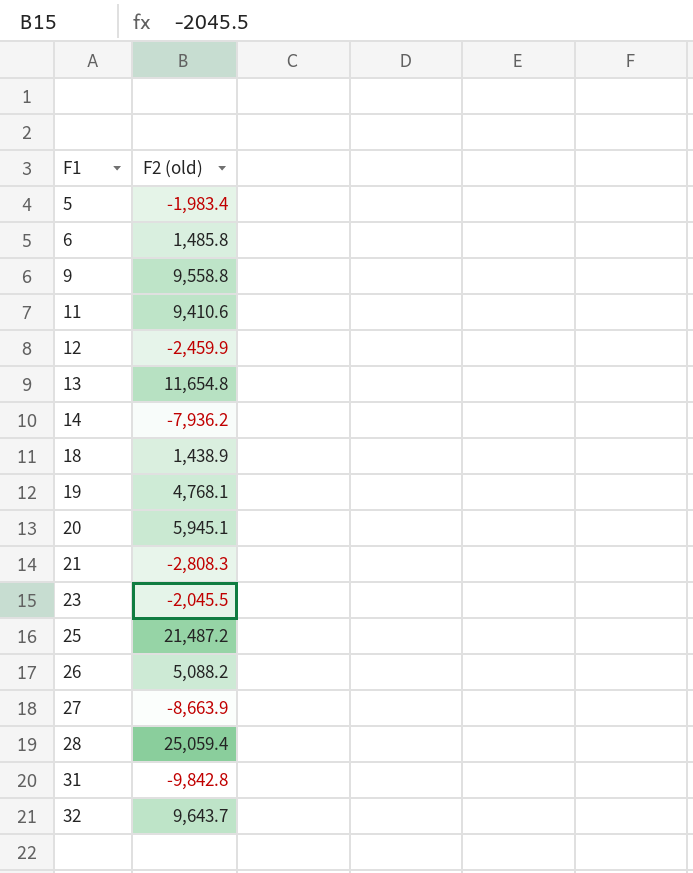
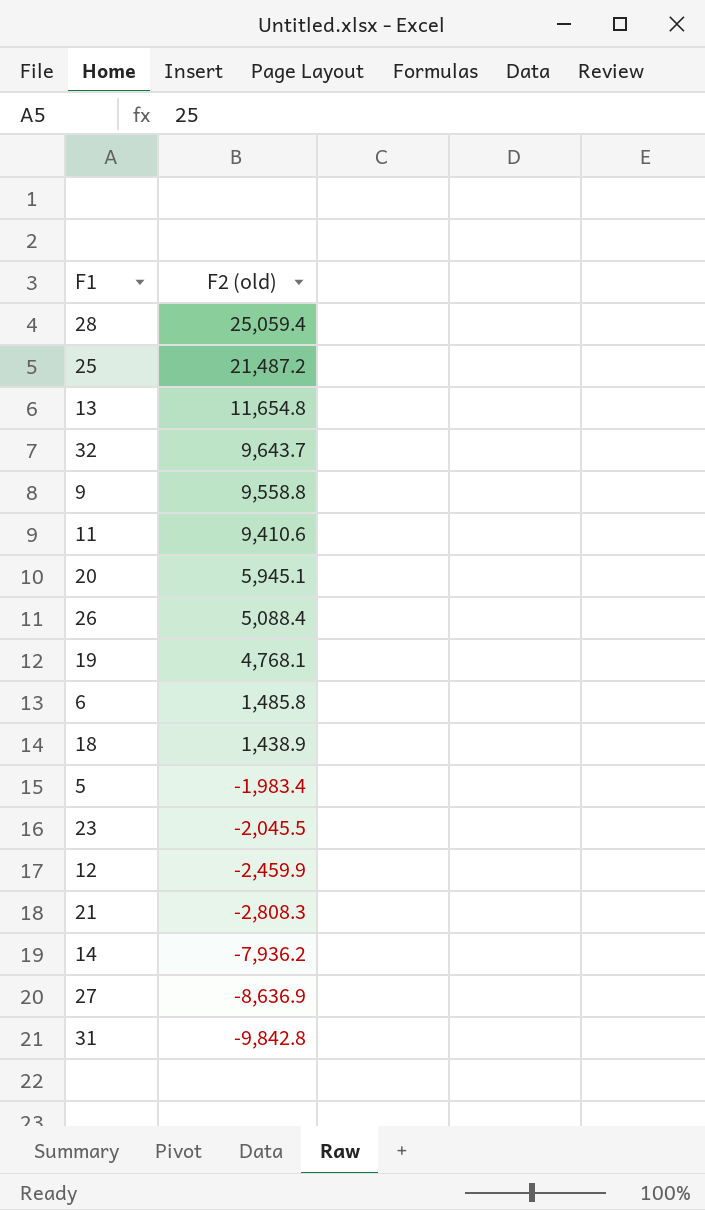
row order: F1 ascending -> F2 (old) descending
26 | F2 (old): 5,088.2 -> 5,088.4
27 | F2 (old): -8,663.9 -> -8,636.9

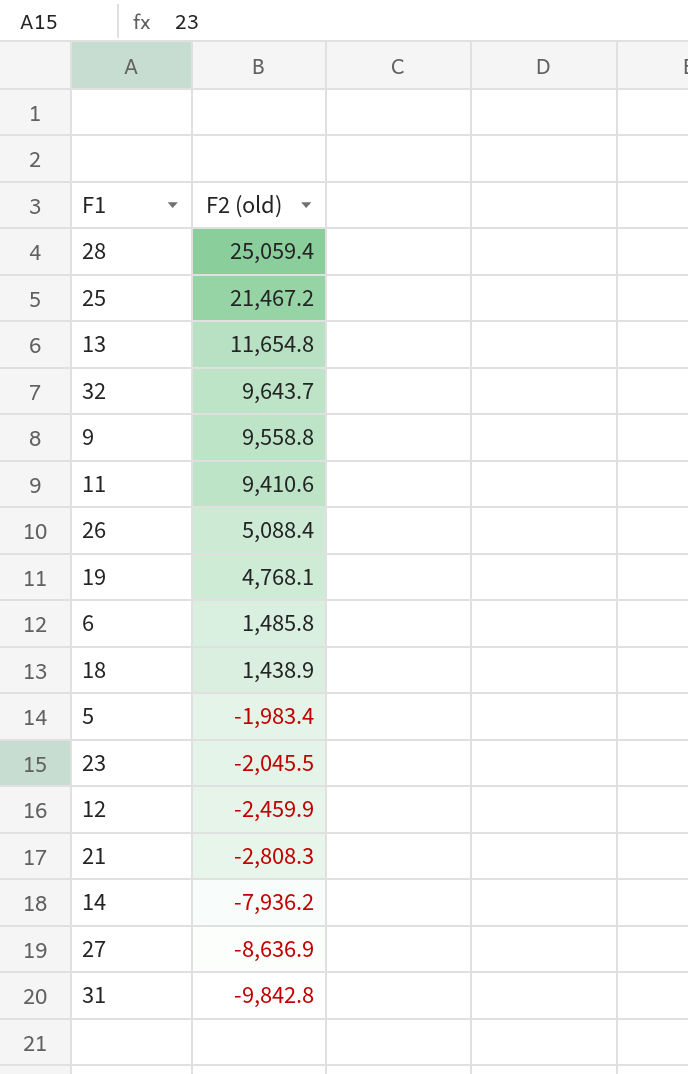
row 20: 5,945.1 -> none
25 | F2 (old): 21,487.2 -> 21,467.2

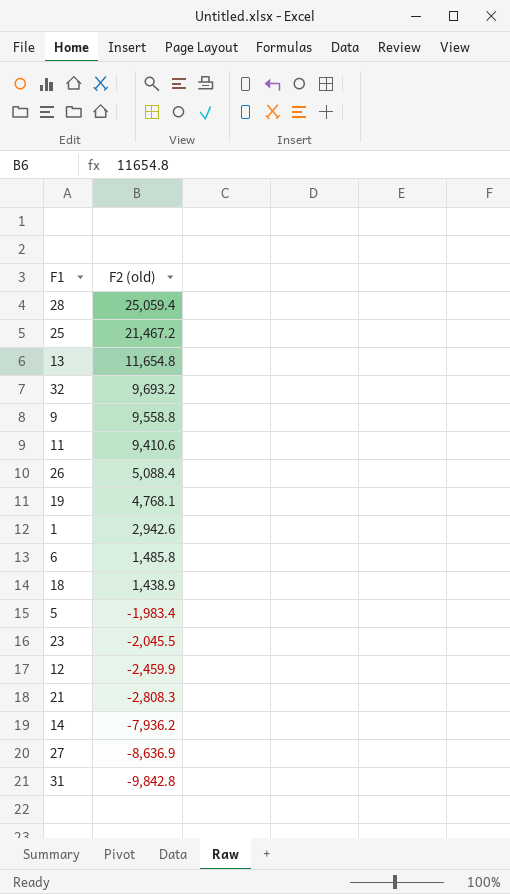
32 | F2 (old): 9,643.7 -> 9,693.2
row 1: none -> 2,942.6

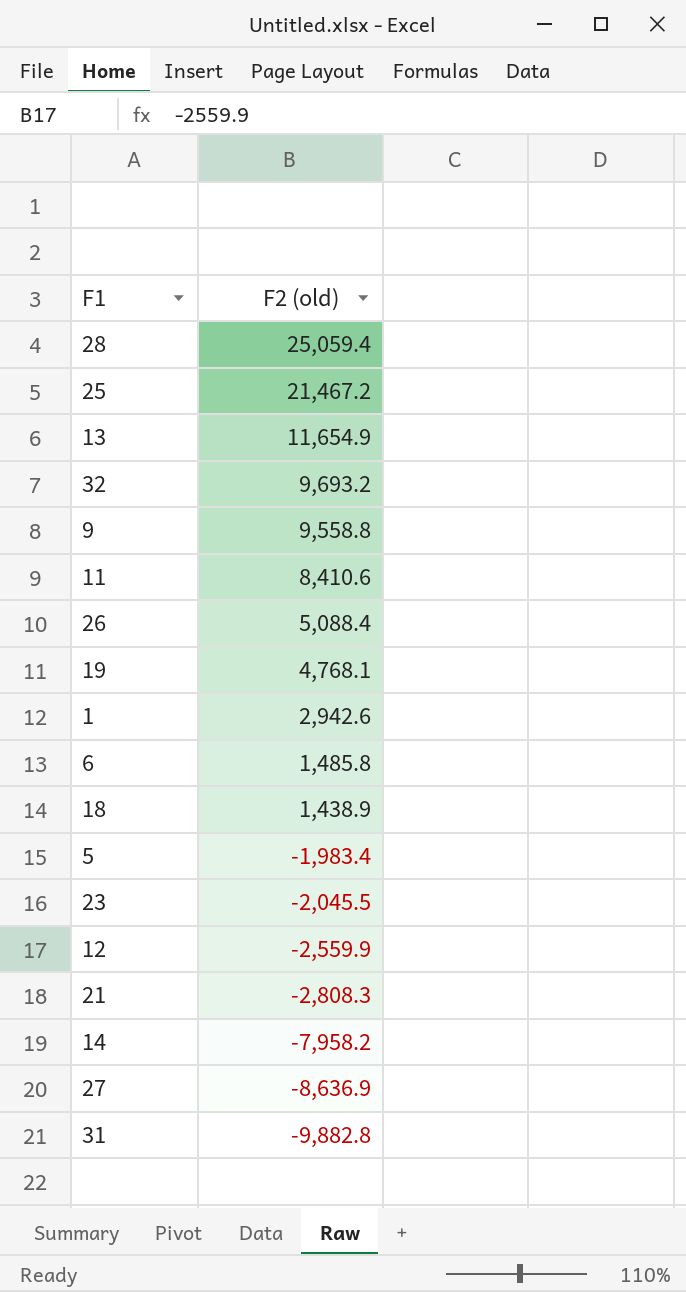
13 | F2 (old): 11,654.8 -> 11,654.9
11 | F2 (old): 9,410.6 -> 8,410.6
12 | F2 (old): -2,459.9 -> -2,559.9
14 | F2 (old): -7,936.2 -> -7,958.2
31 | F2 (old): -9,842.8 -> -9,882.8

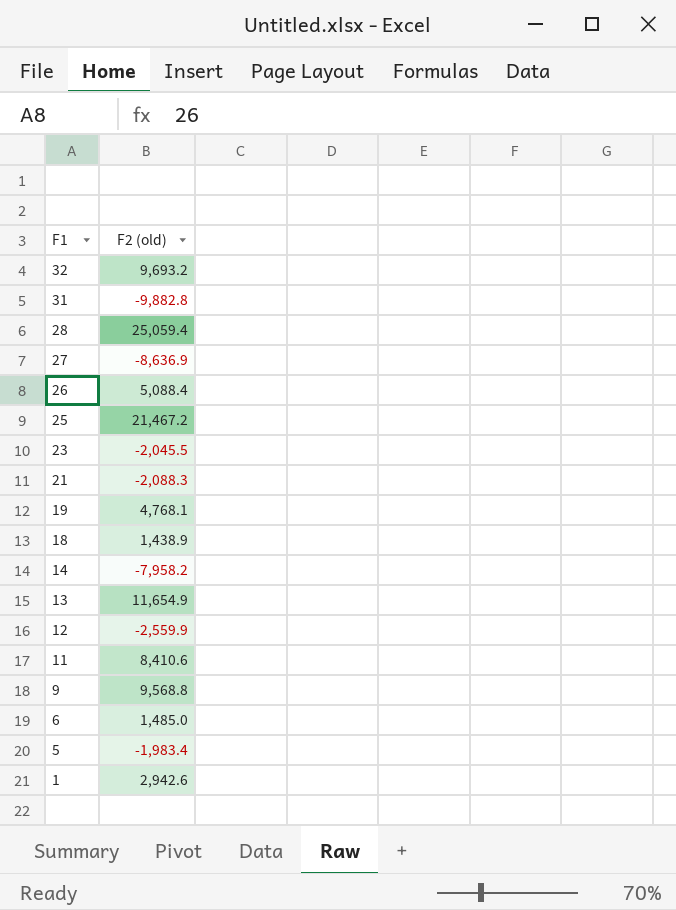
row order: F2 (old) descending -> F1 descending
21 | F2 (old): -2,808.3 -> -2,088.3
9 | F2 (old): 9,558.8 -> 9,568.8
6 | F2 (old): 1,485.8 -> 1,485.0

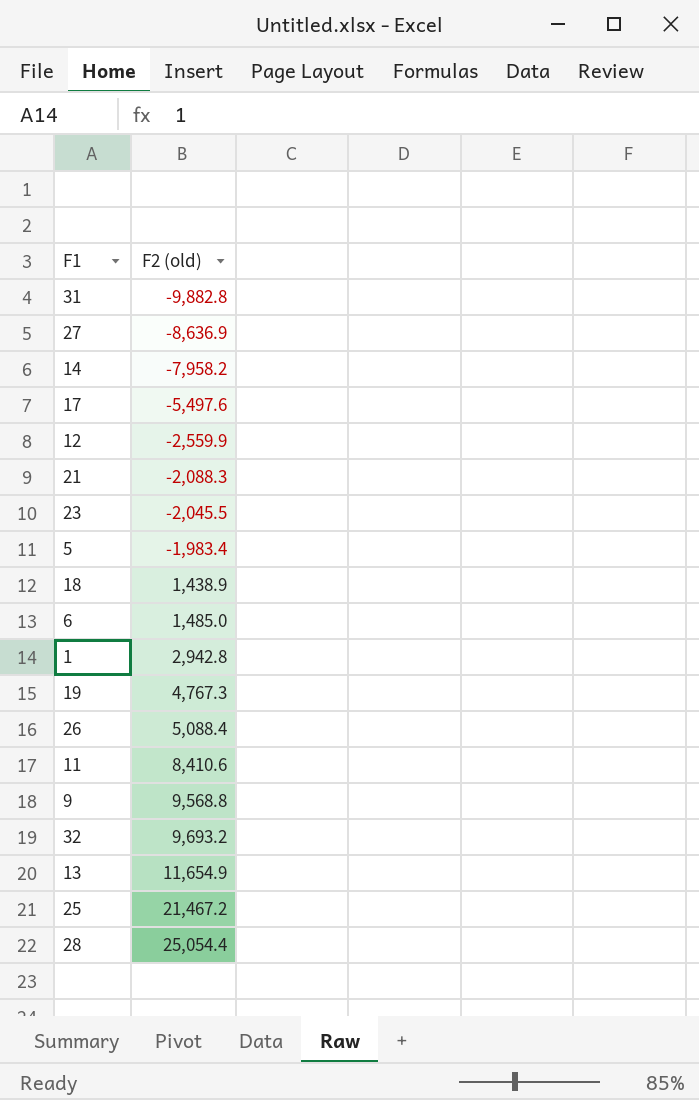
row order: F1 descending -> F2 (old) ascending
row 17: none -> -5,497.6
1 | F2 (old): 2,942.6 -> 2,942.8
19 | F2 (old): 4,768.1 -> 4,767.3
28 | F2 (old): 25,059.4 -> 25,054.4

